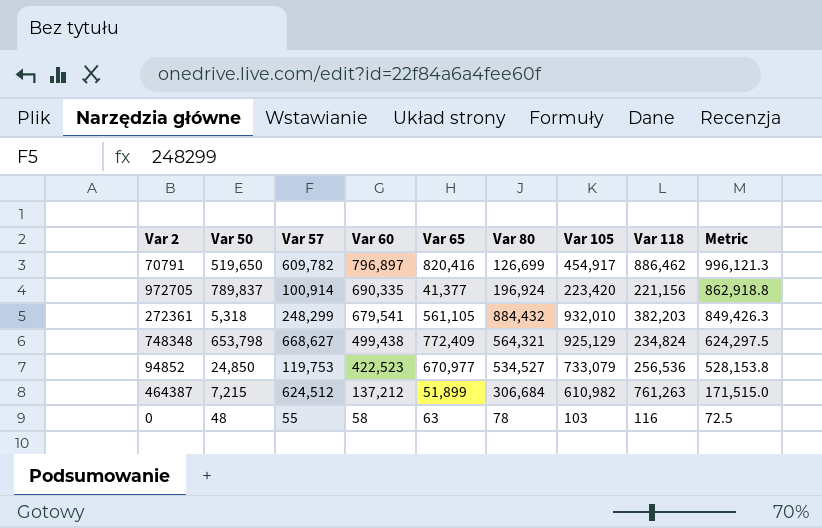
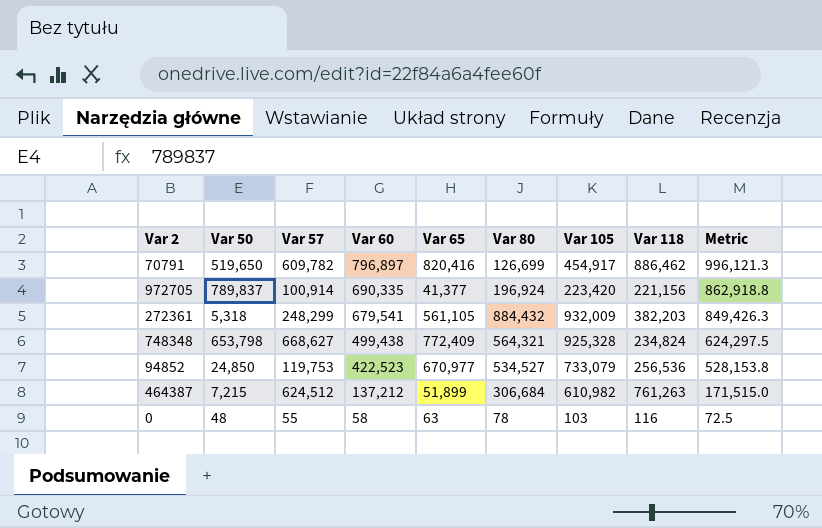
272361 | Var 105: 932,010 -> 932,009
748348 | Var 105: 925,129 -> 925,328

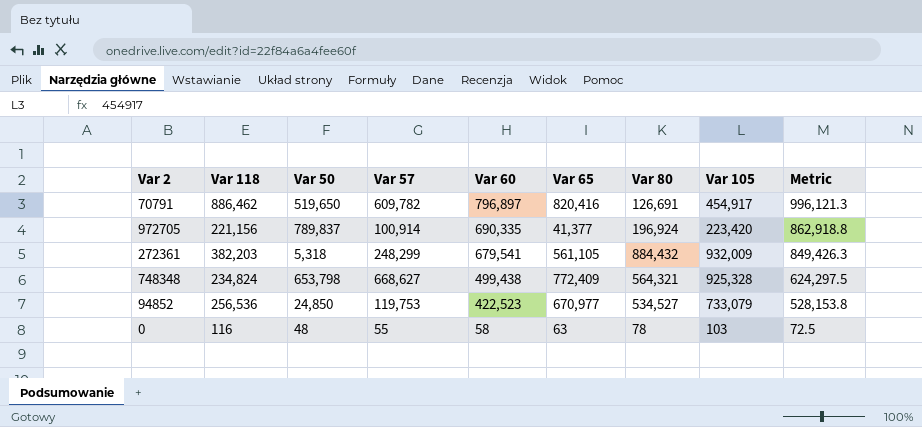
column Var 118 | position: 8 -> 2
row 464387: 7,215 | 624,512 | 137,212 | 51,899 | 306,684 | 610,982 | 761,263 | 171,515.0 -> none
70791 | Var 80: 126,699 -> 126,691

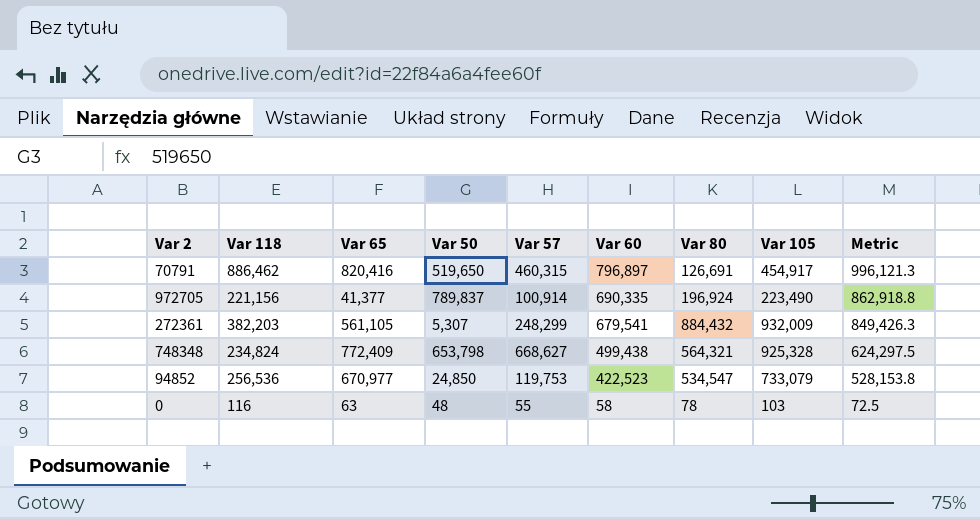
column Var 65 | position: 6 -> 3
70791 | Var 57: 609,782 -> 460,315
972705 | Var 105: 223,420 -> 223,490
272361 | Var 50: 5,318 -> 5,307
94852 | Var 80: 534,527 -> 534,547

